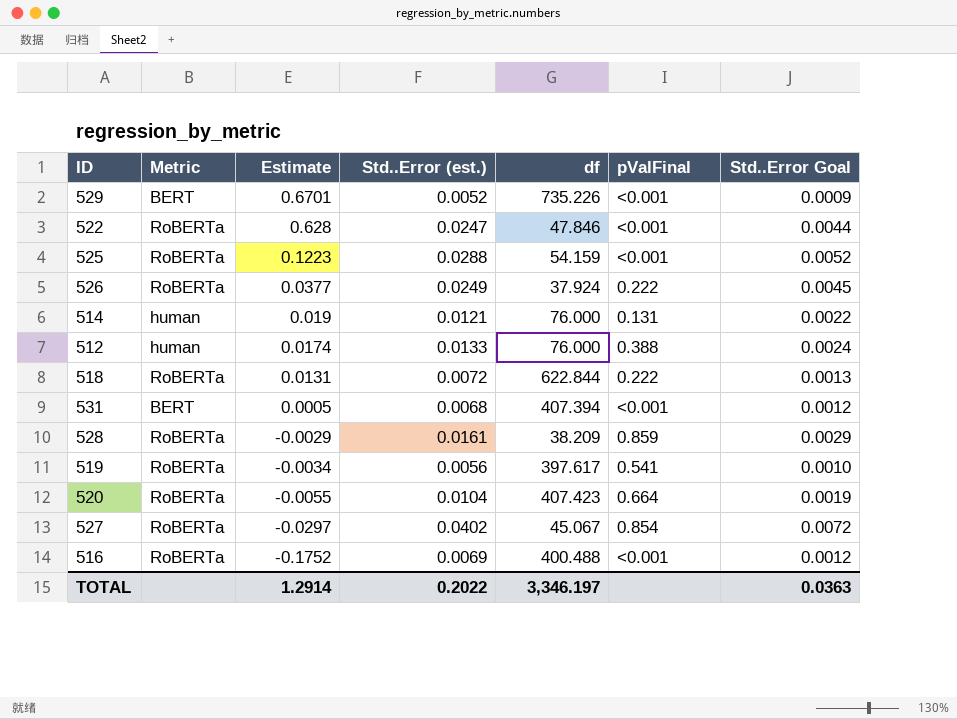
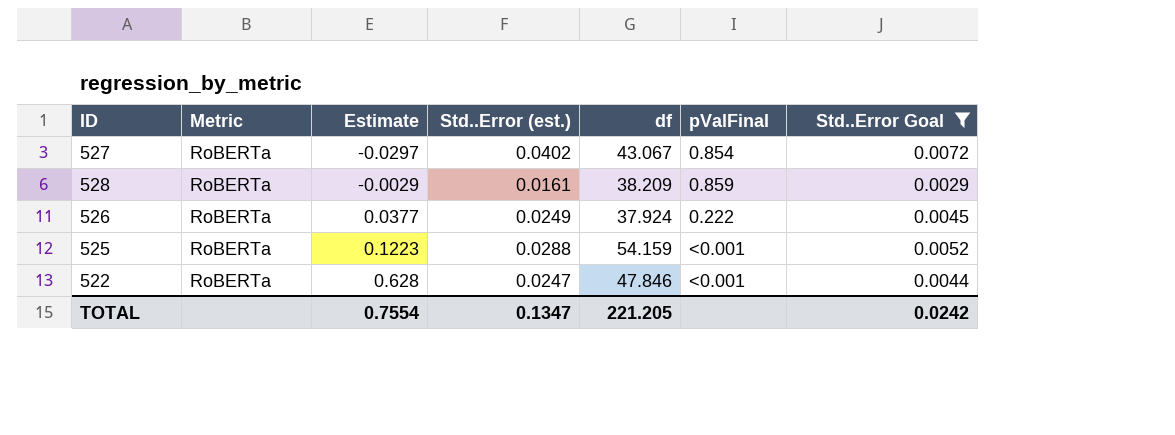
filter: none -> Std..Error Goal >= 0.0029
row order: Estimate descending -> Estimate ascending
527 | df: 45.067 -> 43.067
TOTAL | Estimate: 1.2914 -> 0.7554
TOTAL | Std..Error (est.): 0.2022 -> 0.1347
TOTAL | df: 3,346.197 -> 221.205
TOTAL | Std..Error Goal: 0.0363 -> 0.0242

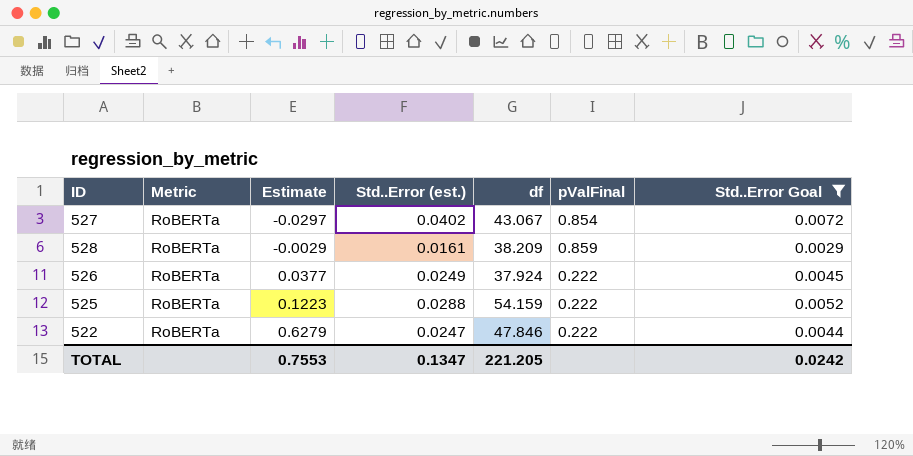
525 | pValFinal: <0.001 -> 0.222
522 | Estimate: 0.628 -> 0.6279
522 | pValFinal: <0.001 -> 0.222
TOTAL | Estimate: 0.7554 -> 0.7553

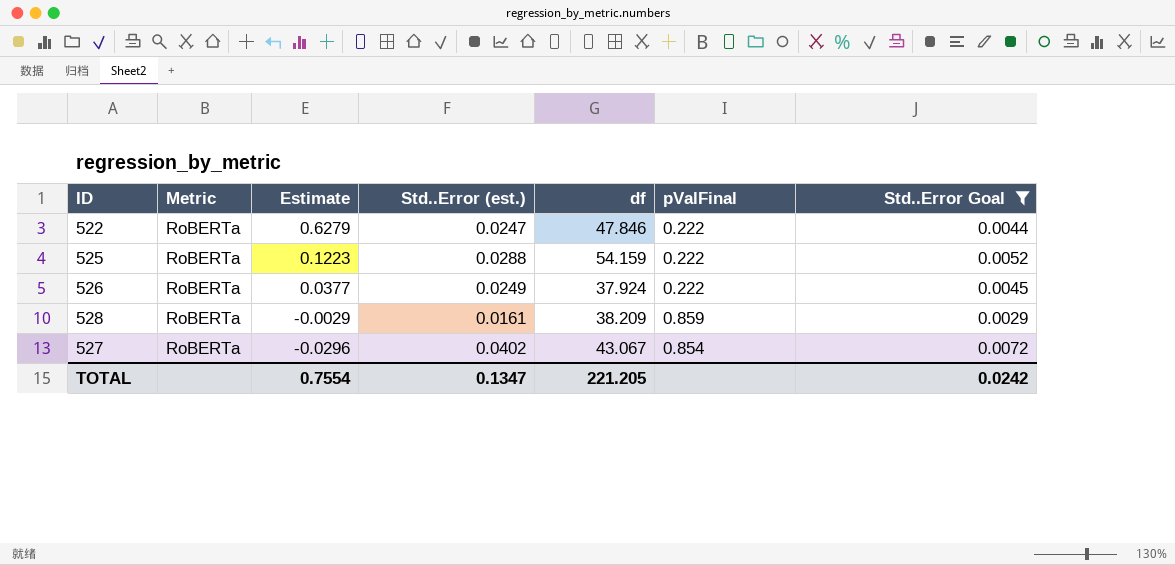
row order: Estimate ascending -> Estimate descending
527 | Estimate: -0.0297 -> -0.0296
TOTAL | Estimate: 0.7553 -> 0.7554

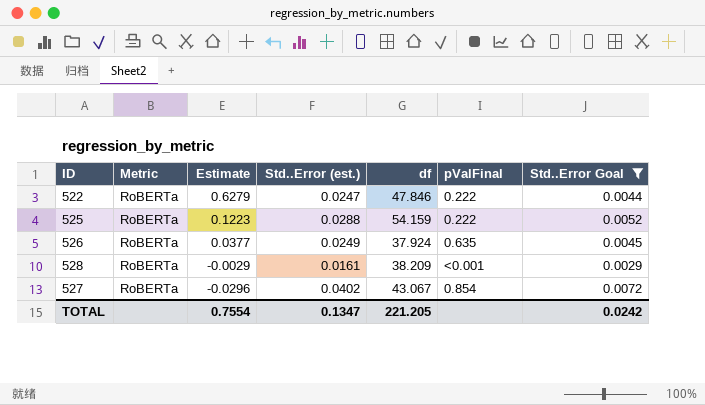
526 | pValFinal: 0.222 -> 0.635
528 | pValFinal: 0.859 -> <0.001

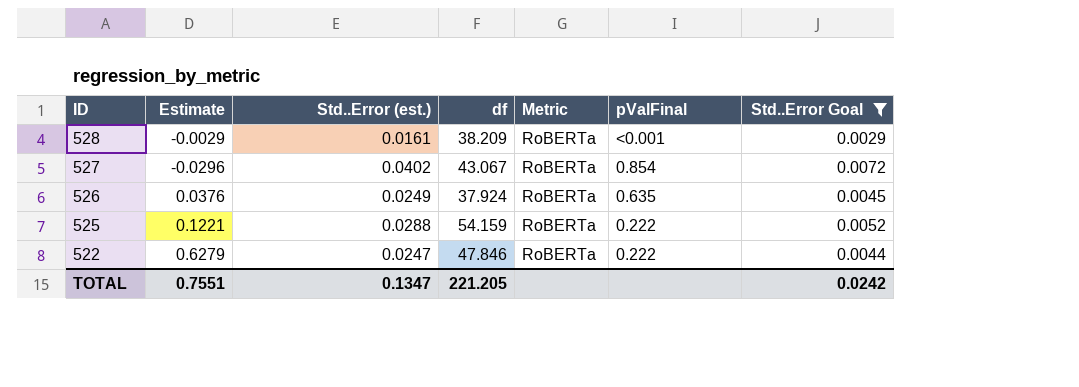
row order: Estimate descending -> ID descending
column Metric | position: 2 -> 5
526 | Estimate: 0.0377 -> 0.0376
525 | Estimate: 0.1223 -> 0.1221
TOTAL | Estimate: 0.7554 -> 0.7551

